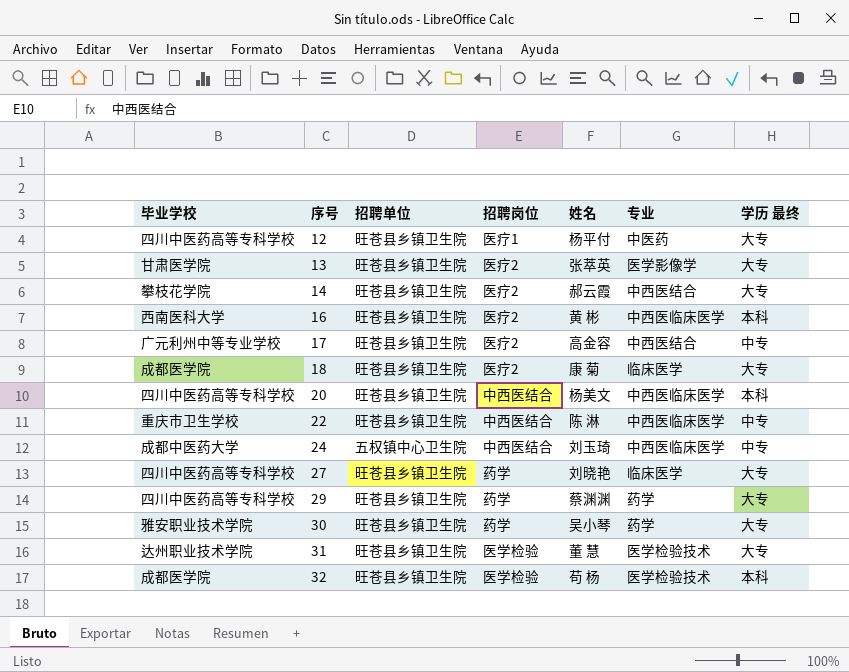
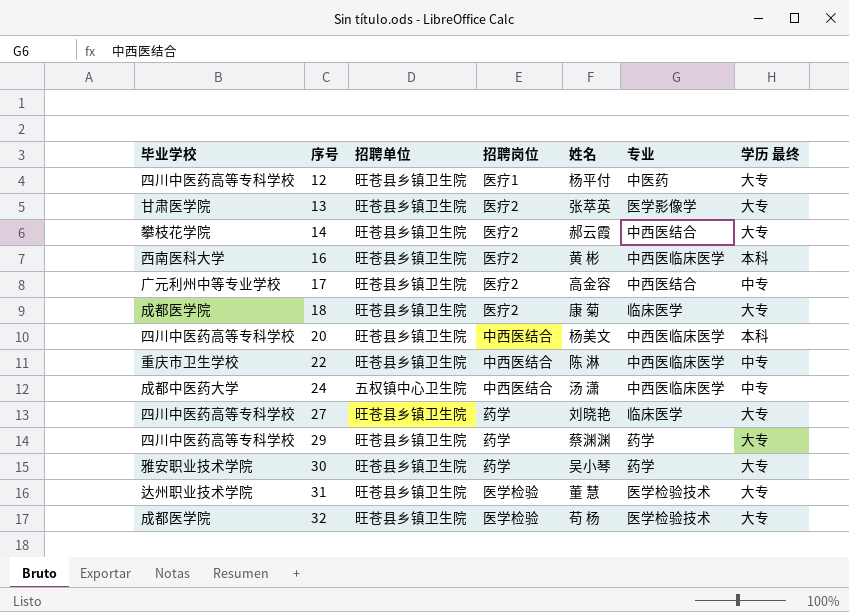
24 | 姓名: 刘玉琦 -> 汤 潇
32 | 学历 最终: 本科 -> 大专

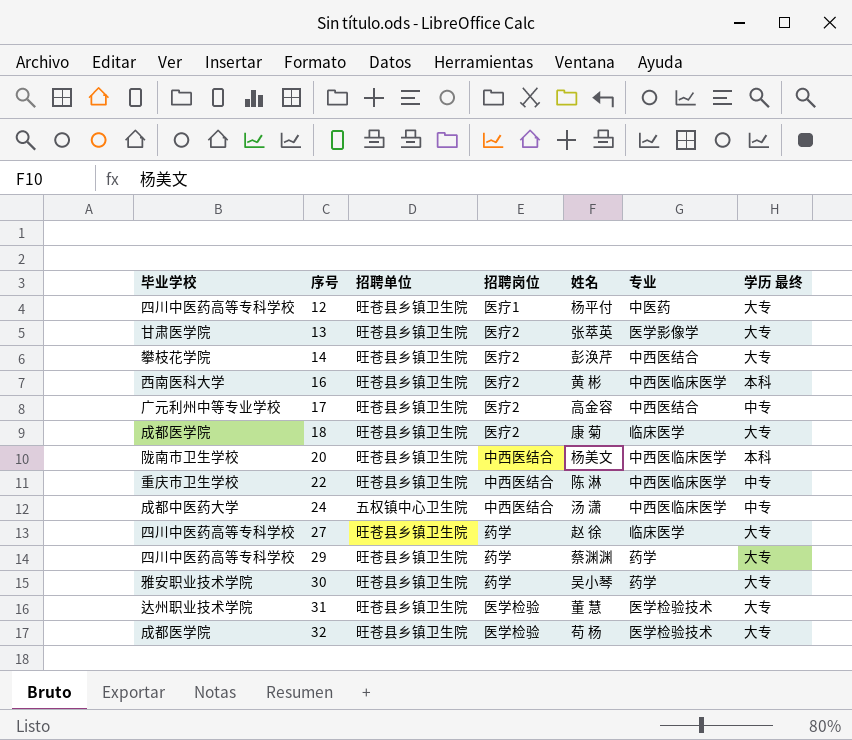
14 | 姓名: 郝云霞 -> 彭涣芹
20 | 毕业学校: 四川中医药高等专科学校 -> 陇南市卫生学校
27 | 姓名: 刘晓艳 -> 赵 徐

